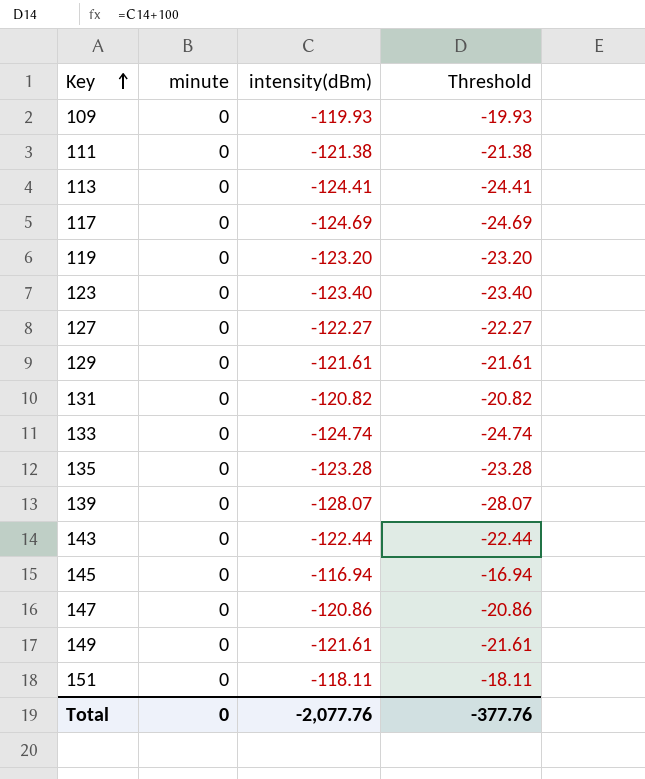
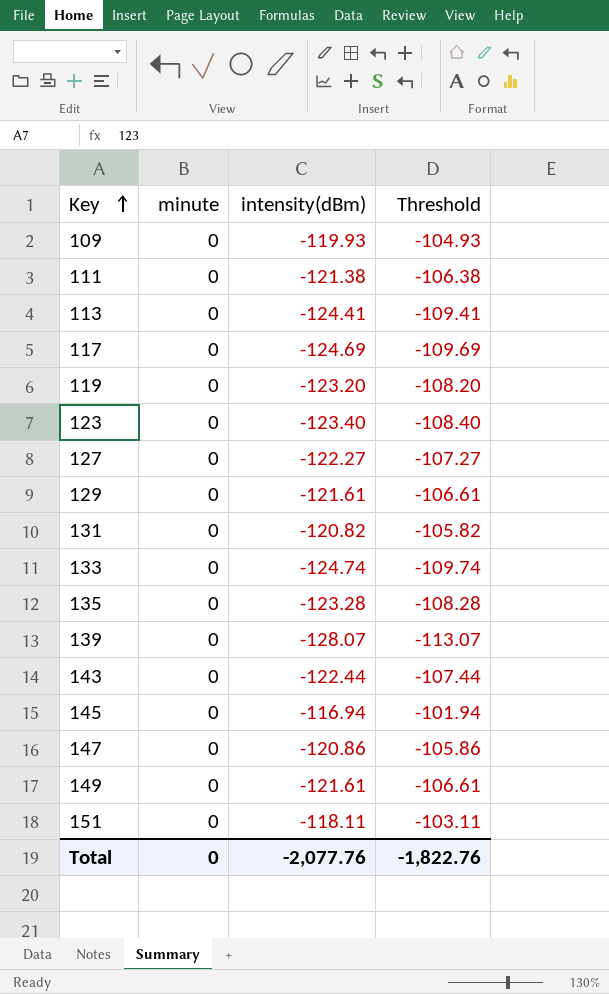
column Threshold | formula: [intensity(dBm)] + 100 -> [intensity(dBm)] + 15
Total | Threshold: -377.76 -> -1,822.76

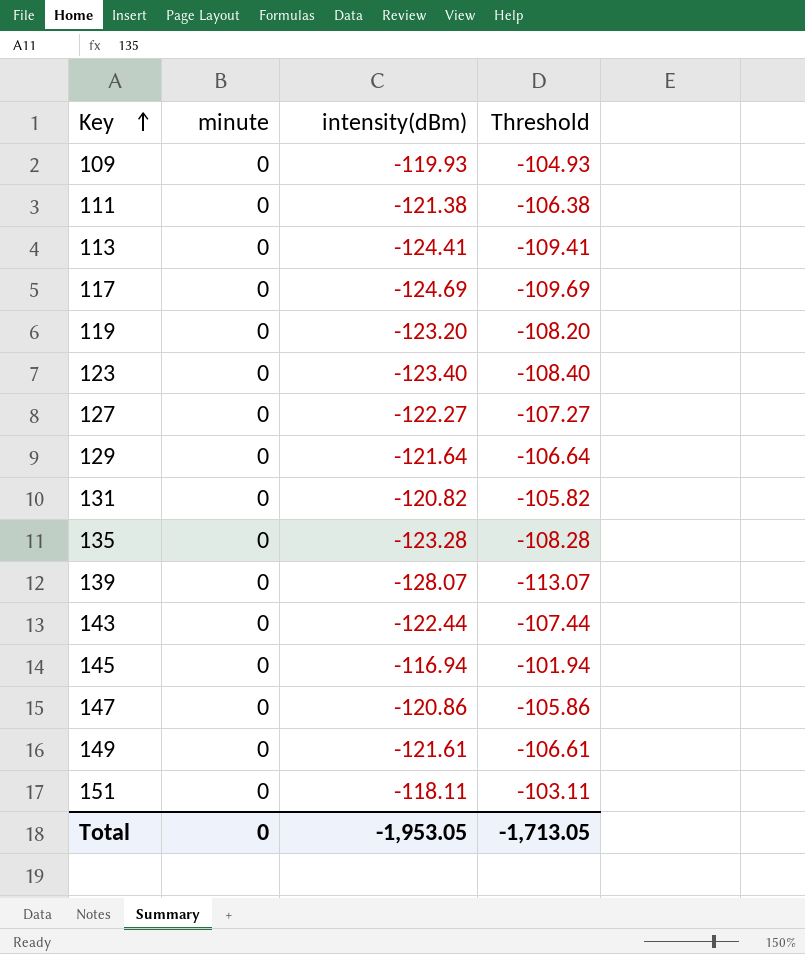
row 133: 0 | -124.74 | -109.74 -> none
129 | intensity(dBm): -121.61 -> -121.64
129 | Threshold: -106.61 -> -106.64
Total | intensity(dBm): -2,077.76 -> -1,953.05
Total | Threshold: -1,822.76 -> -1,713.05

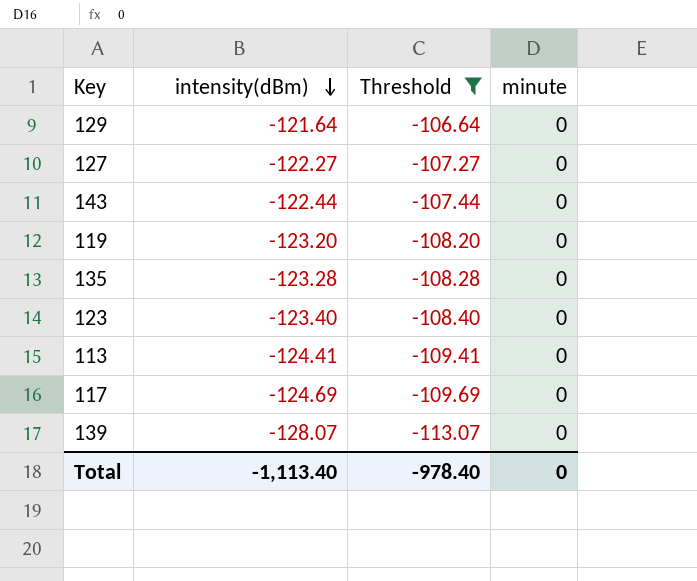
filter: none -> Threshold <= -106.64
row order: Key ascending -> intensity(dBm) descending
column minute | position: 2 -> 4
Total | intensity(dBm): -1,953.05 -> -1,113.40
Total | Threshold: -1,713.05 -> -978.40

